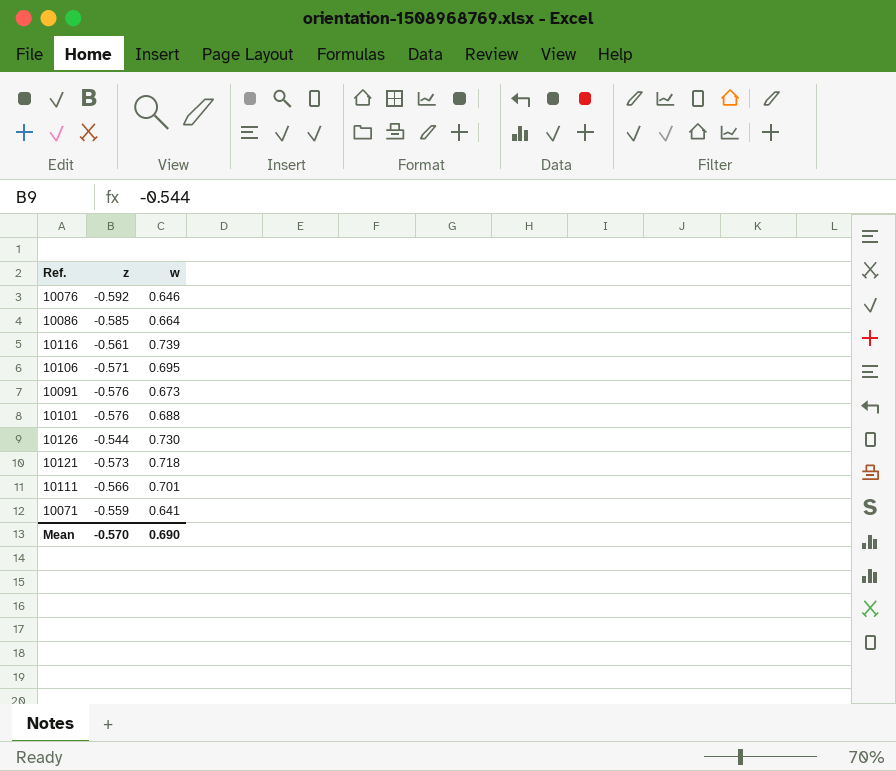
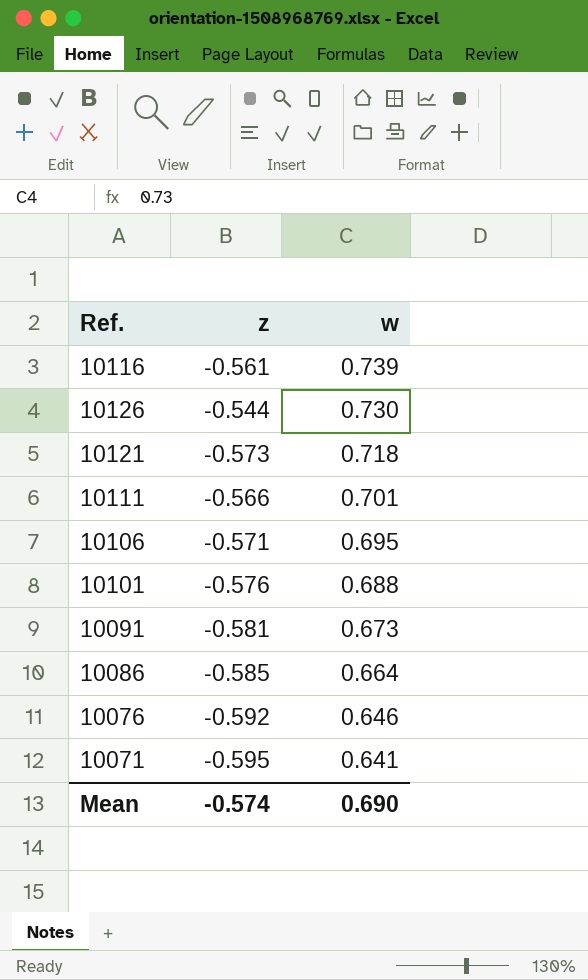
row order: none -> w descending
10091 | z: -0.576 -> -0.581
10071 | z: -0.559 -> -0.595
Mean | z: -0.570 -> -0.574

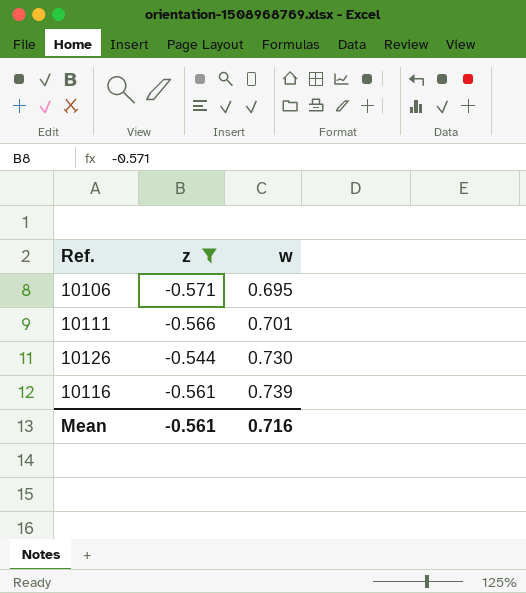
filter: none -> z >= -0.571
row order: w descending -> w ascending
Mean | z: -0.574 -> -0.561
Mean | w: 0.690 -> 0.716

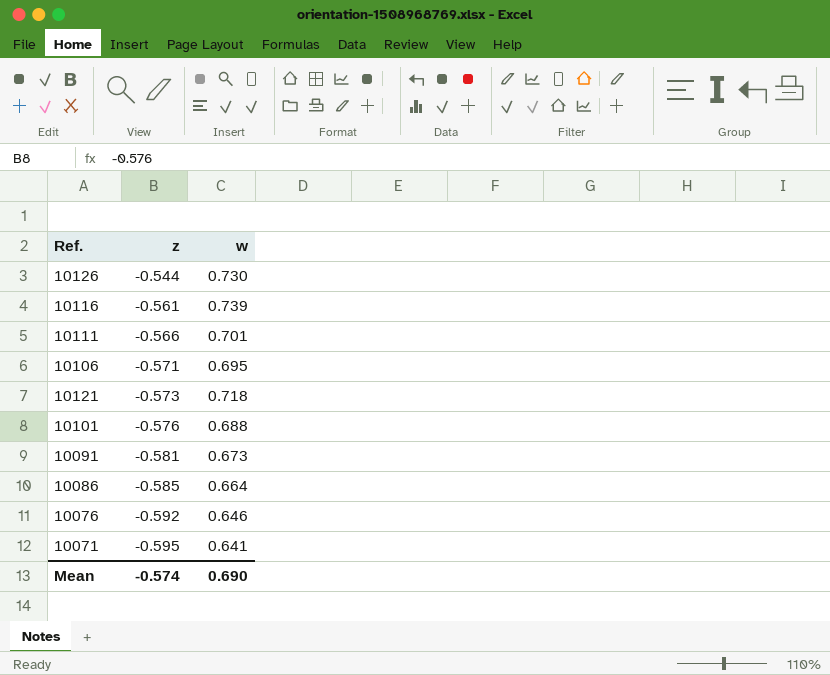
filter: z >= -0.571 -> none
row order: w ascending -> z descending
Mean | z: -0.561 -> -0.574
Mean | w: 0.716 -> 0.690

